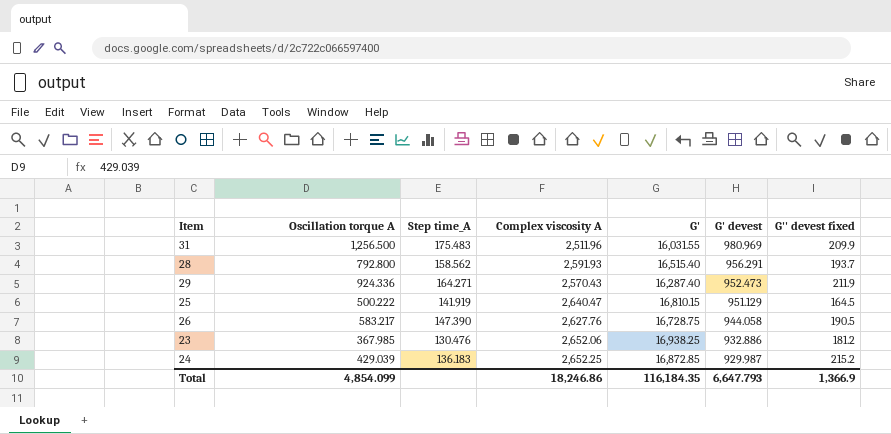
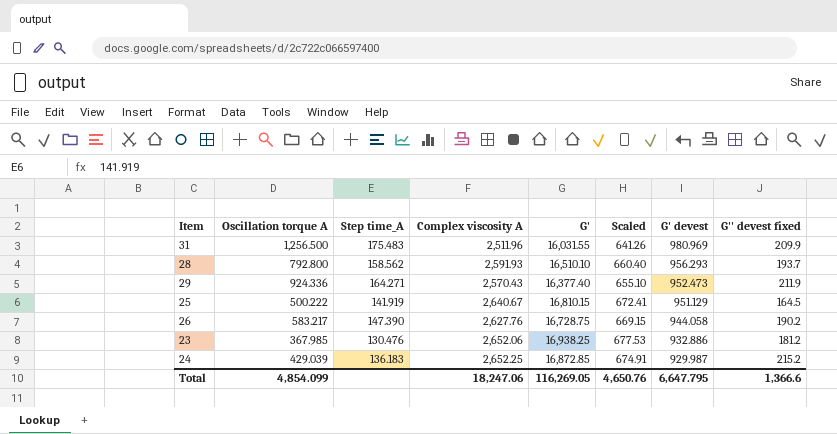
column Scaled | formula: none -> [G'] * 0.04
28 | G': 16,515.40 -> 16,510.10
28 | G' devest: 956.291 -> 956.293
29 | G': 16,287.40 -> 16,377.40
25 | Complex viscosity A: 2,640.47 -> 2,640.67
26 | G'' devest fixed: 190.5 -> 190.2
Total | Complex viscosity A: 18,246.86 -> 18,247.06
Total | G': 116,184.35 -> 116,269.05
Total | G' devest: 6,647.793 -> 6,647.795
Total | G'' devest fixed: 1,366.9 -> 1,366.6

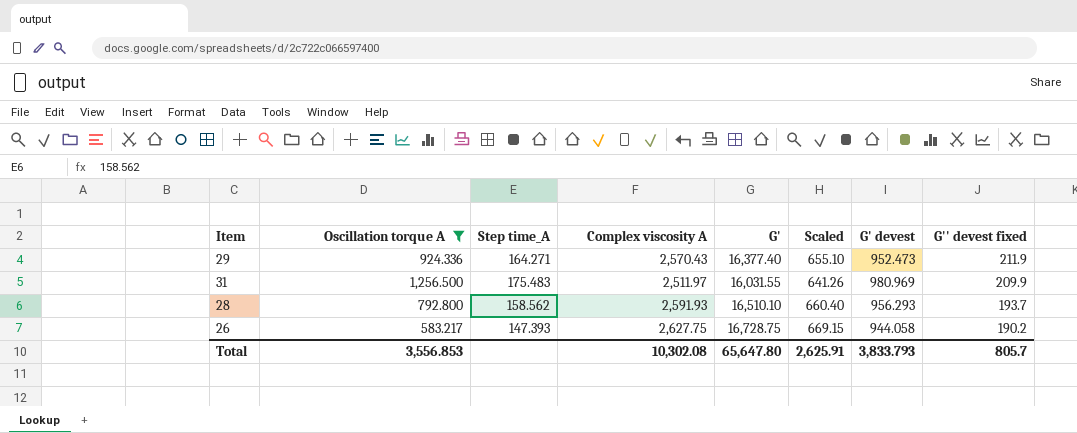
filter: none -> Oscillation torque A >= 583.217
row order: G' devest descending -> G'' devest fixed descending
31 | Complex viscosity A: 2,511.96 -> 2,511.97
26 | Step time_A: 147.390 -> 147.393
26 | Complex viscosity A: 2,627.76 -> 2,627.75
Total | Oscillation torque A: 4,854.099 -> 3,556.853
Total | Complex viscosity A: 18,247.06 -> 10,302.08
Total | G': 116,269.05 -> 65,647.80
Total | Scaled: 4,650.76 -> 2,625.91
Total | G' devest: 6,647.795 -> 3,833.793
Total | G'' devest fixed: 1,366.6 -> 805.7

